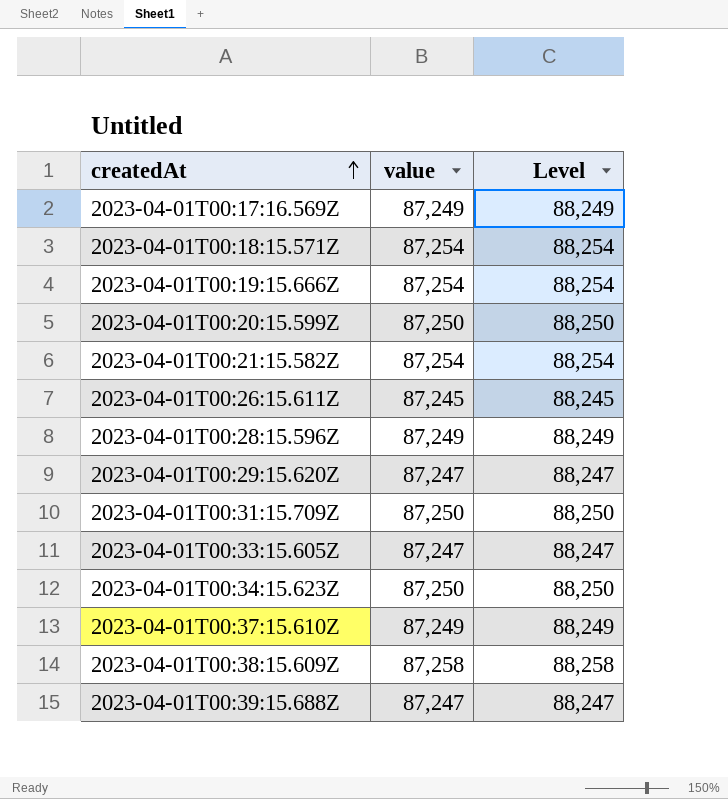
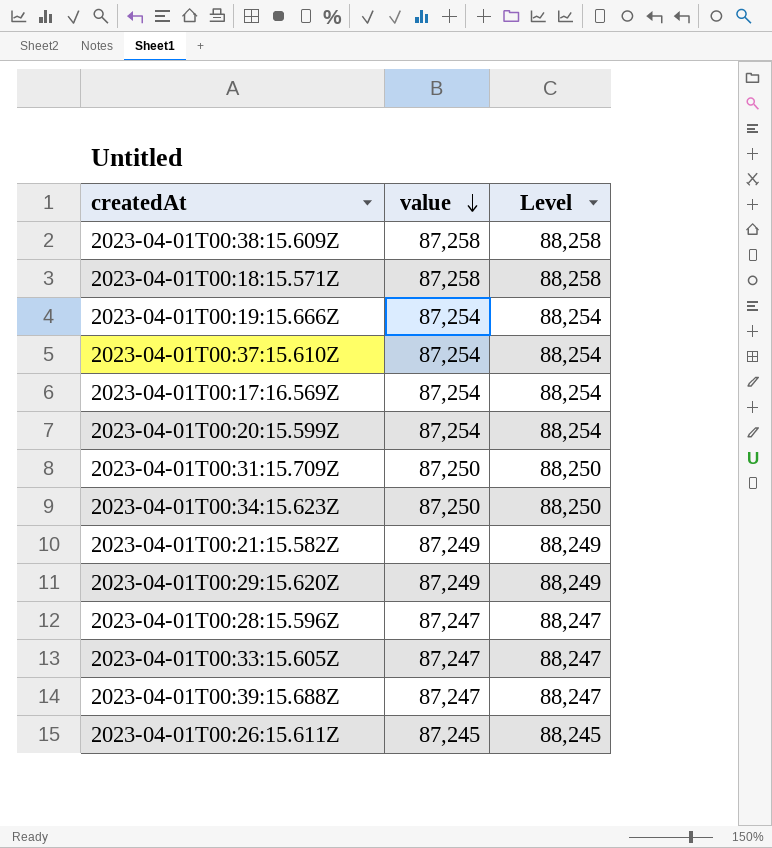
row order: createdAt ascending -> value descending
2023-04-01T00:18:15.571Z | value: 87,254 -> 87,258
2023-04-01T00:18:15.571Z | Level: 88,254 -> 88,258
2023-04-01T00:37:15.610Z | value: 87,249 -> 87,254
2023-04-01T00:37:15.610Z | Level: 88,249 -> 88,254
2023-04-01T00:17:16.569Z | value: 87,249 -> 87,254
2023-04-01T00:17:16.569Z | Level: 88,249 -> 88,254
2023-04-01T00:20:15.599Z | value: 87,250 -> 87,254
2023-04-01T00:20:15.599Z | Level: 88,250 -> 88,254
2023-04-01T00:21:15.582Z | value: 87,254 -> 87,249
2023-04-01T00:21:15.582Z | Level: 88,254 -> 88,249
2023-04-01T00:29:15.620Z | value: 87,247 -> 87,249
2023-04-01T00:29:15.620Z | Level: 88,247 -> 88,249
2023-04-01T00:28:15.596Z | value: 87,249 -> 87,247
2023-04-01T00:28:15.596Z | Level: 88,249 -> 88,247

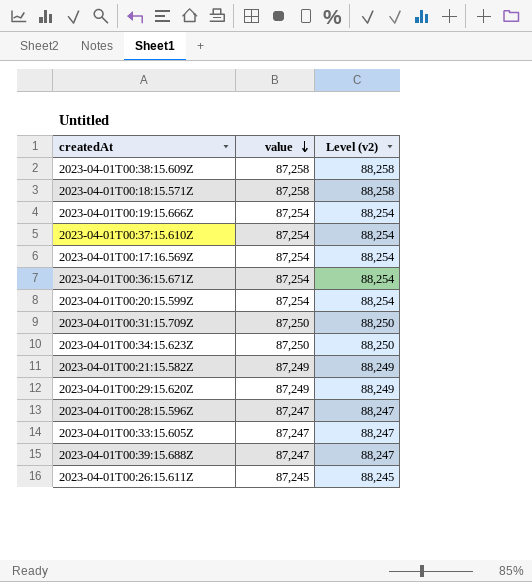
column name: Level -> Level (v2)
row 2023-04-01T00:36:15.671Z: none -> 87,254 | 88,254

